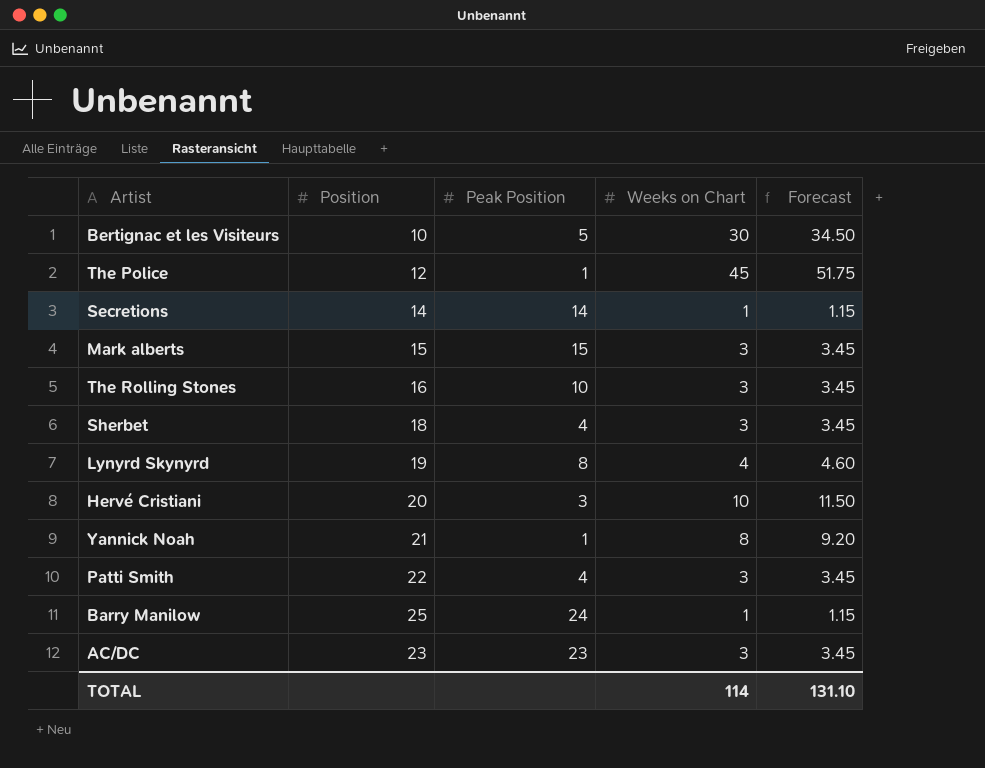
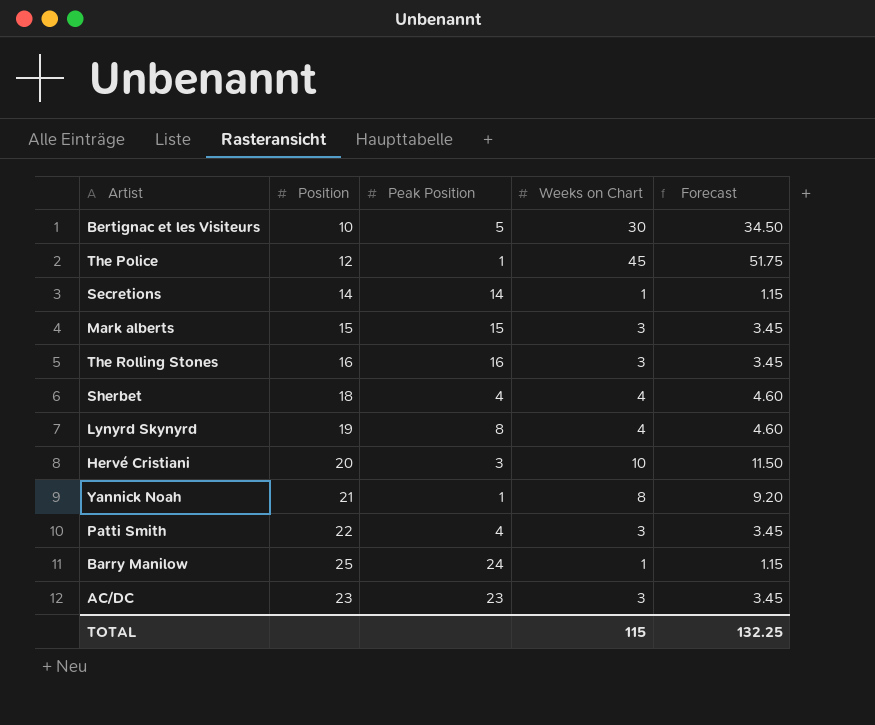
The Rolling Stones | Peak Position: 10 -> 16
Sherbet | Weeks on Chart: 3 -> 4
Sherbet | Forecast: 3.45 -> 4.60
TOTAL | Weeks on Chart: 114 -> 115
TOTAL | Forecast: 131.10 -> 132.25

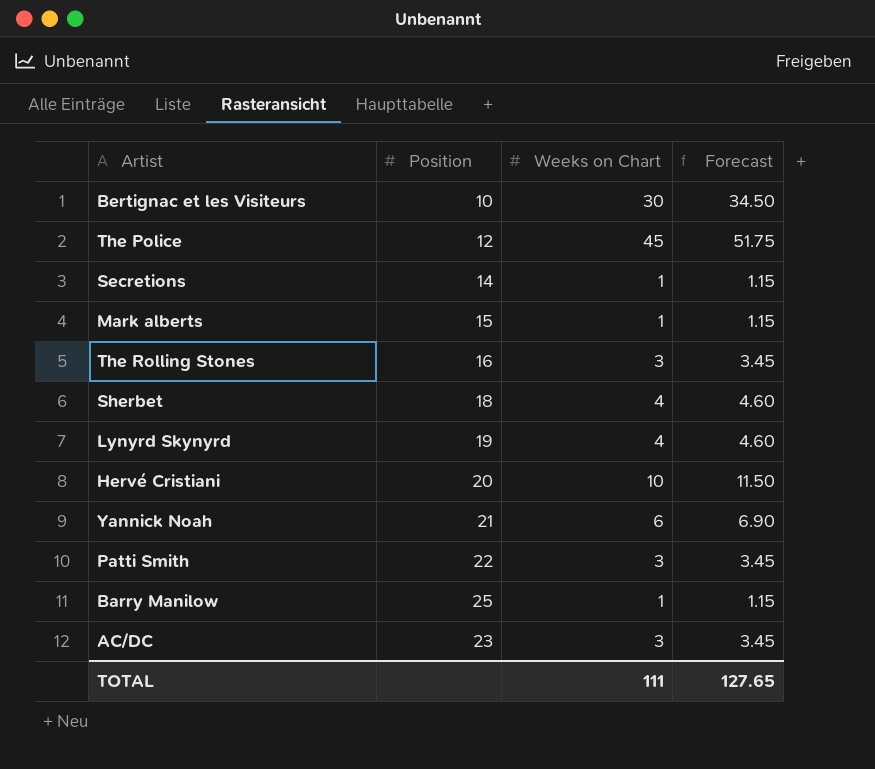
column Peak Position | position: 3 -> none
Mark alberts | Weeks on Chart: 3 -> 1
Mark alberts | Forecast: 3.45 -> 1.15
Yannick Noah | Weeks on Chart: 8 -> 6
Yannick Noah | Forecast: 9.20 -> 6.90
TOTAL | Weeks on Chart: 115 -> 111
TOTAL | Forecast: 132.25 -> 127.65

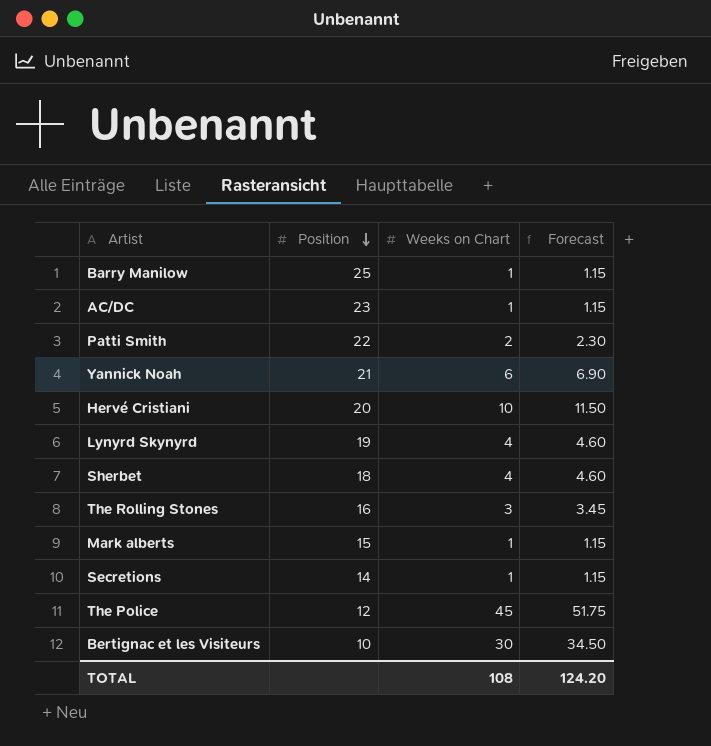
row order: none -> Position descending
AC/DC | Weeks on Chart: 3 -> 1
AC/DC | Forecast: 3.45 -> 1.15
Patti Smith | Weeks on Chart: 3 -> 2
Patti Smith | Forecast: 3.45 -> 2.30
TOTAL | Weeks on Chart: 111 -> 108
TOTAL | Forecast: 127.65 -> 124.20

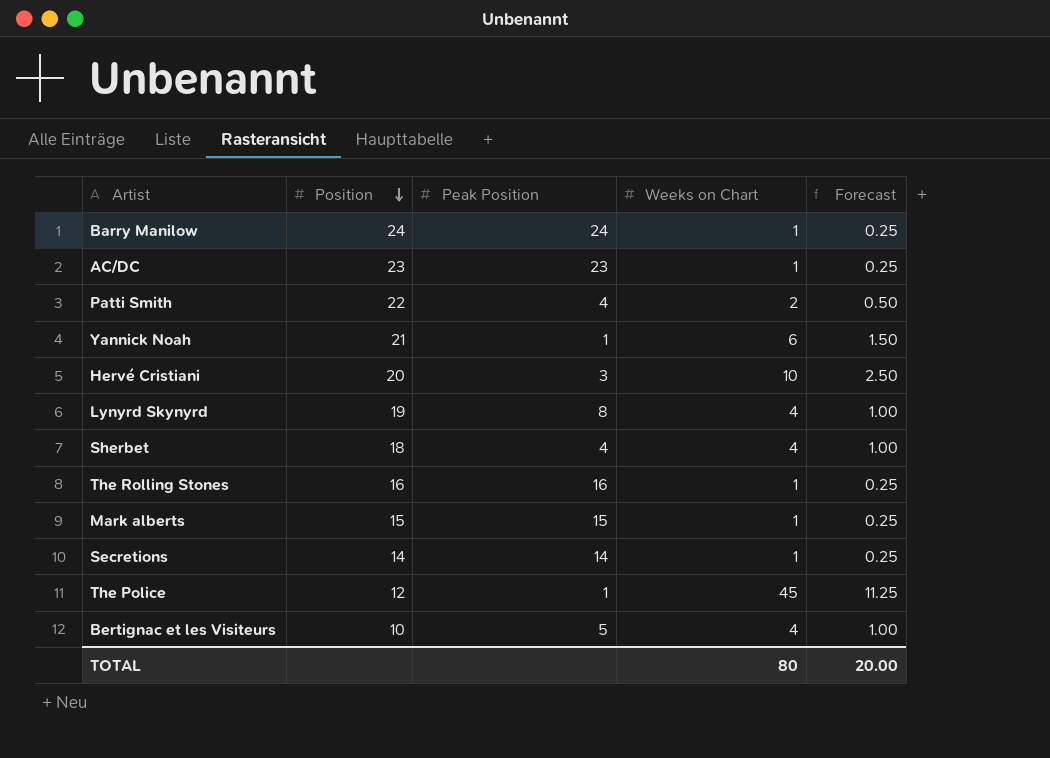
column Peak Position | position: none -> 3
column Forecast | formula: [Weeks on Chart] * 1.15 -> [Weeks on Chart] * 0.25
Barry Manilow | Position: 25 -> 24
The Rolling Stones | Weeks on Chart: 3 -> 1
Bertignac et les Visiteurs | Weeks on Chart: 30 -> 4
TOTAL | Weeks on Chart: 108 -> 80
TOTAL | Forecast: 124.20 -> 20.00

